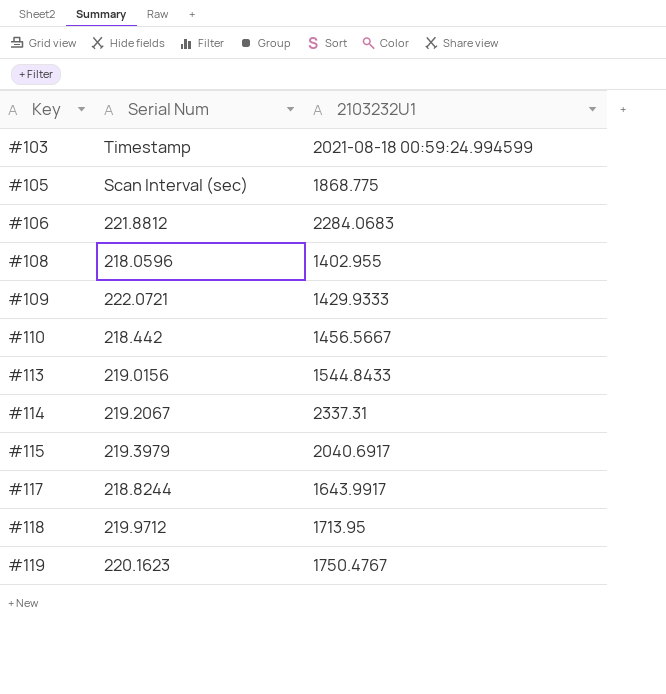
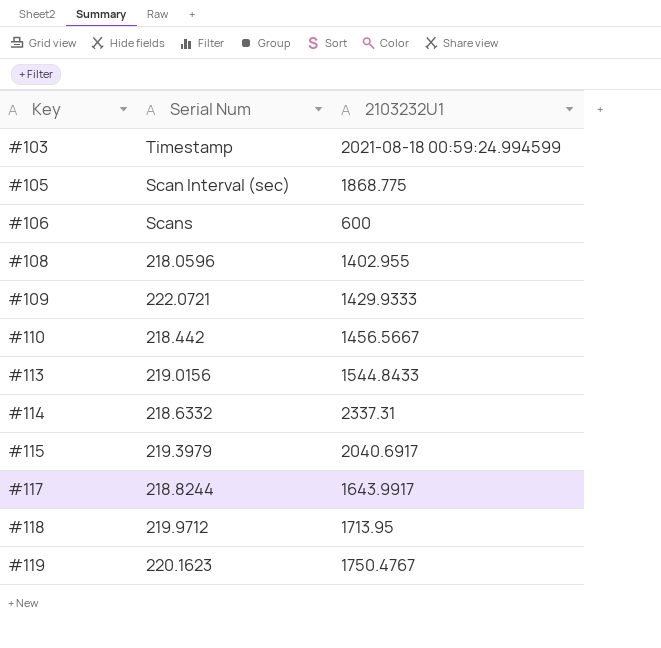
#106 | Serial Num: 221.8812 -> Scans
#106 | 2103232U1: 2284.0683 -> 600
#114 | Serial Num: 219.2067 -> 218.6332

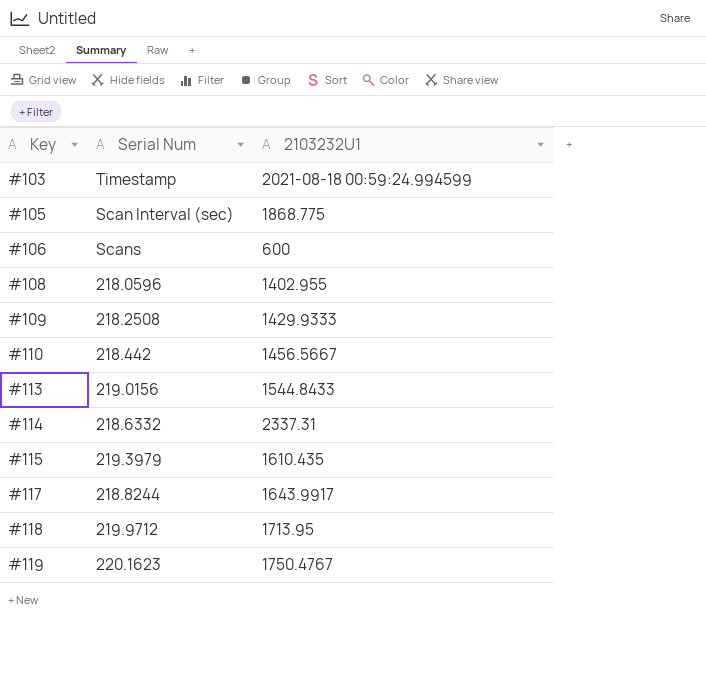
#109 | Serial Num: 222.0721 -> 218.2508
#115 | 2103232U1: 2040.6917 -> 1610.435

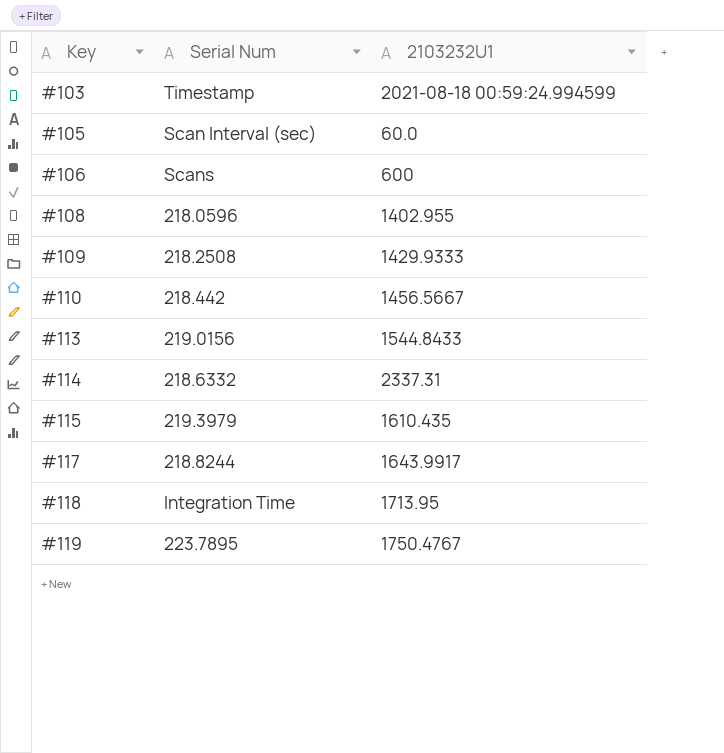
#105 | 2103232U1: 1868.775 -> 60.0
#118 | Serial Num: 219.9712 -> Integration Time
#119 | Serial Num: 220.1623 -> 223.7895

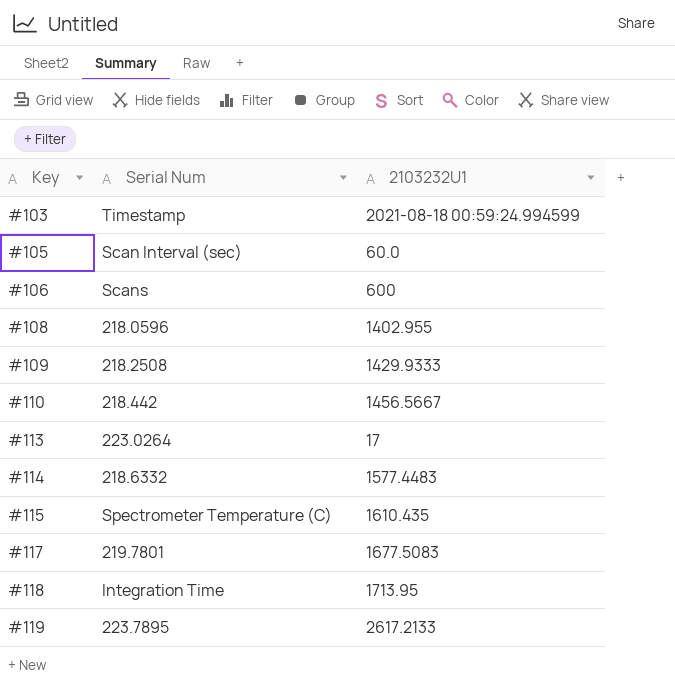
#113 | Serial Num: 219.0156 -> 223.0264
#113 | 2103232U1: 1544.8433 -> 17
#114 | 2103232U1: 2337.31 -> 1577.4483
#115 | Serial Num: 219.3979 -> Spectrometer Temperature (C)
#117 | Serial Num: 218.8244 -> 219.7801
#117 | 2103232U1: 1643.9917 -> 1677.5083
#119 | 2103232U1: 1750.4767 -> 2617.2133

